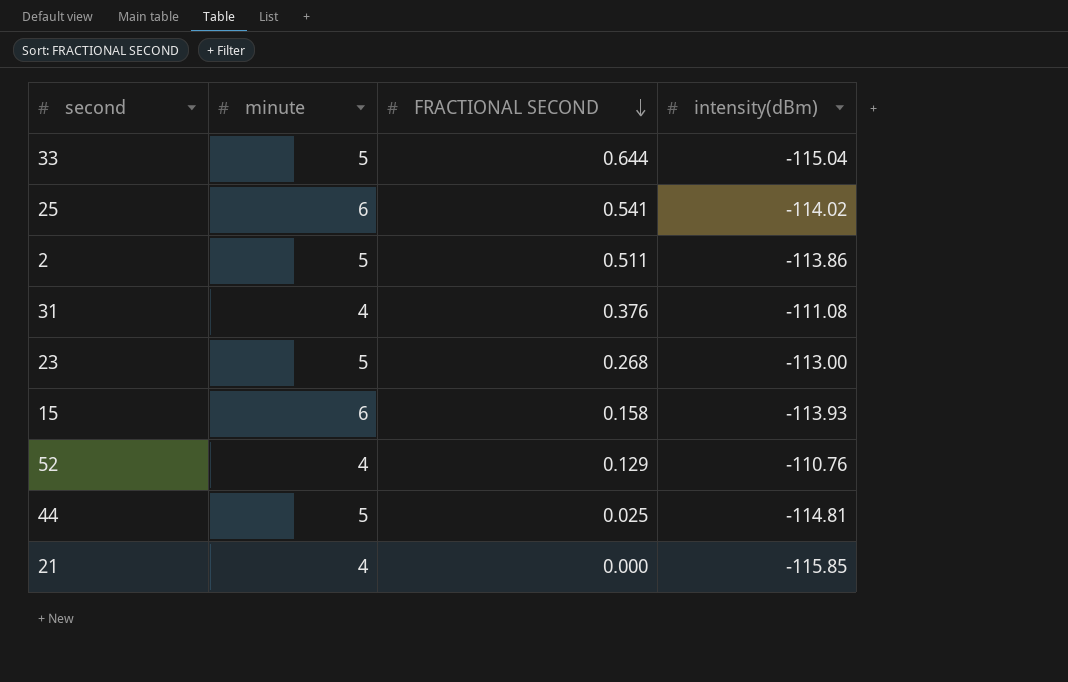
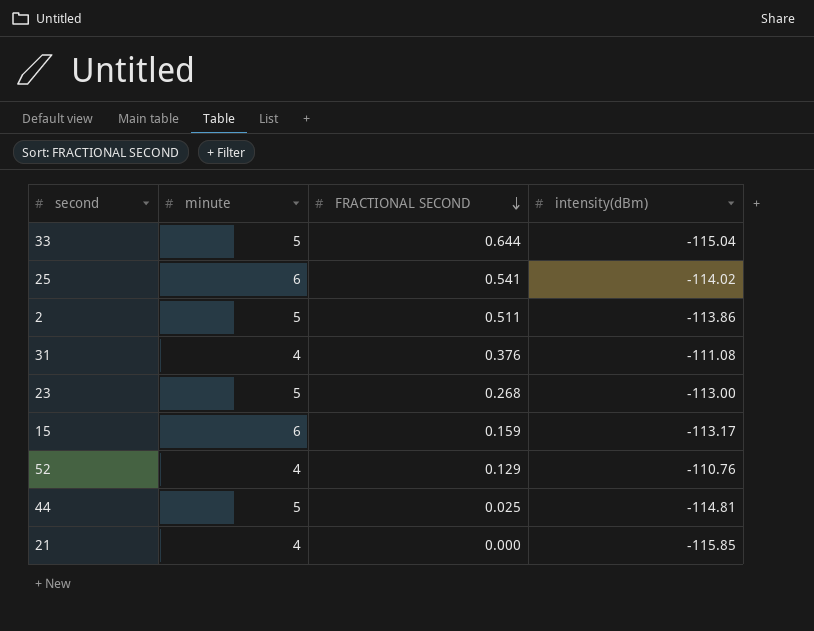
15 | FRACTIONAL SECOND: 0.158 -> 0.159
15 | intensity(dBm): -113.93 -> -113.17

